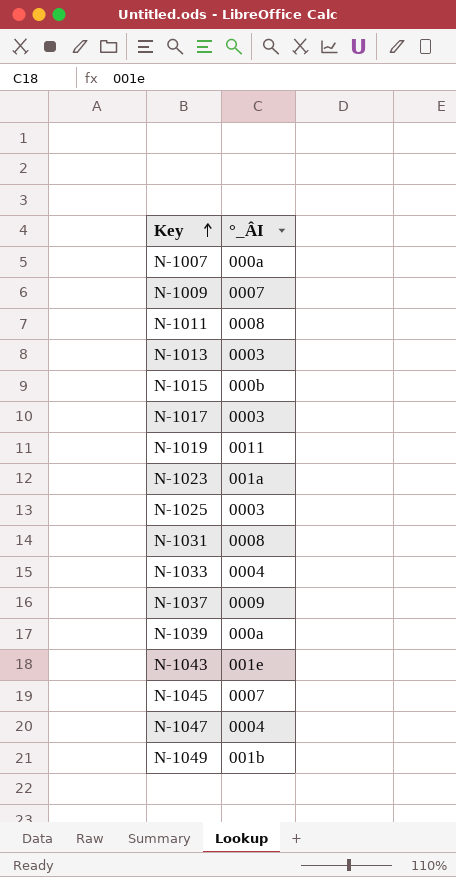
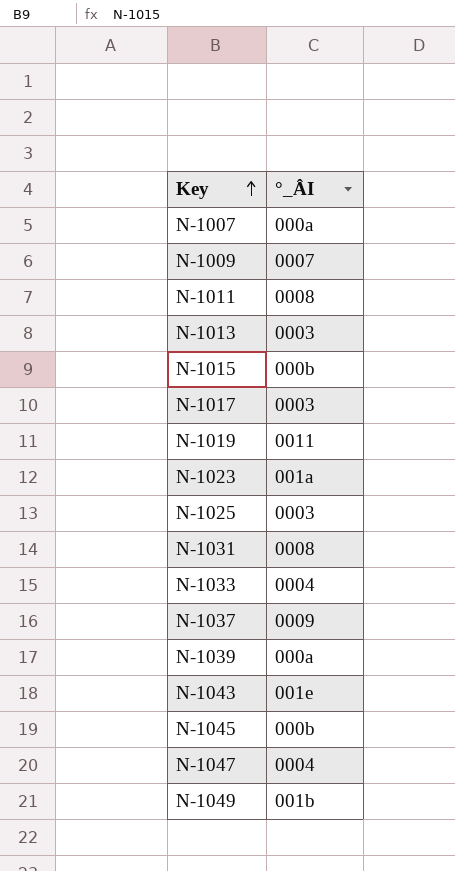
N-1045 | °_ÂI: 0007 -> 000b

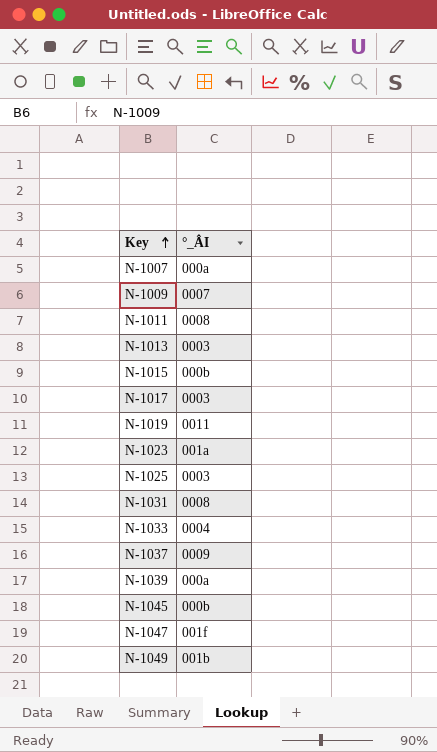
row N-1043: 001e -> none
N-1047 | °_ÂI: 0004 -> 001f

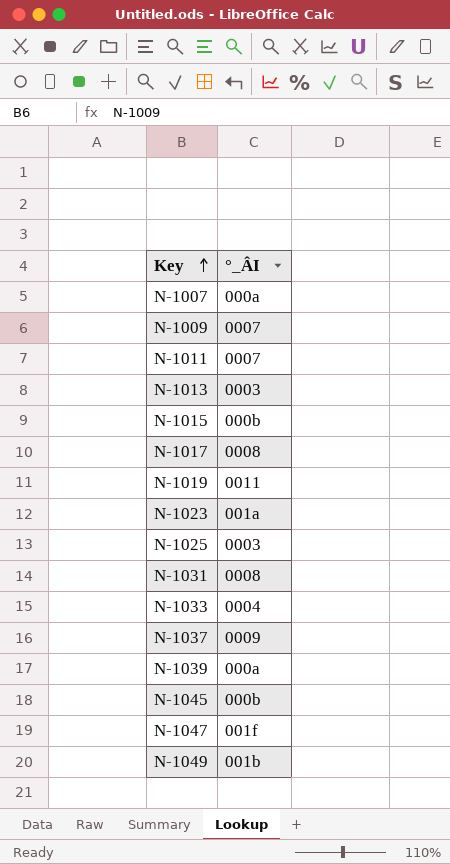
N-1011 | °_ÂI: 0008 -> 0007
N-1017 | °_ÂI: 0003 -> 0008

